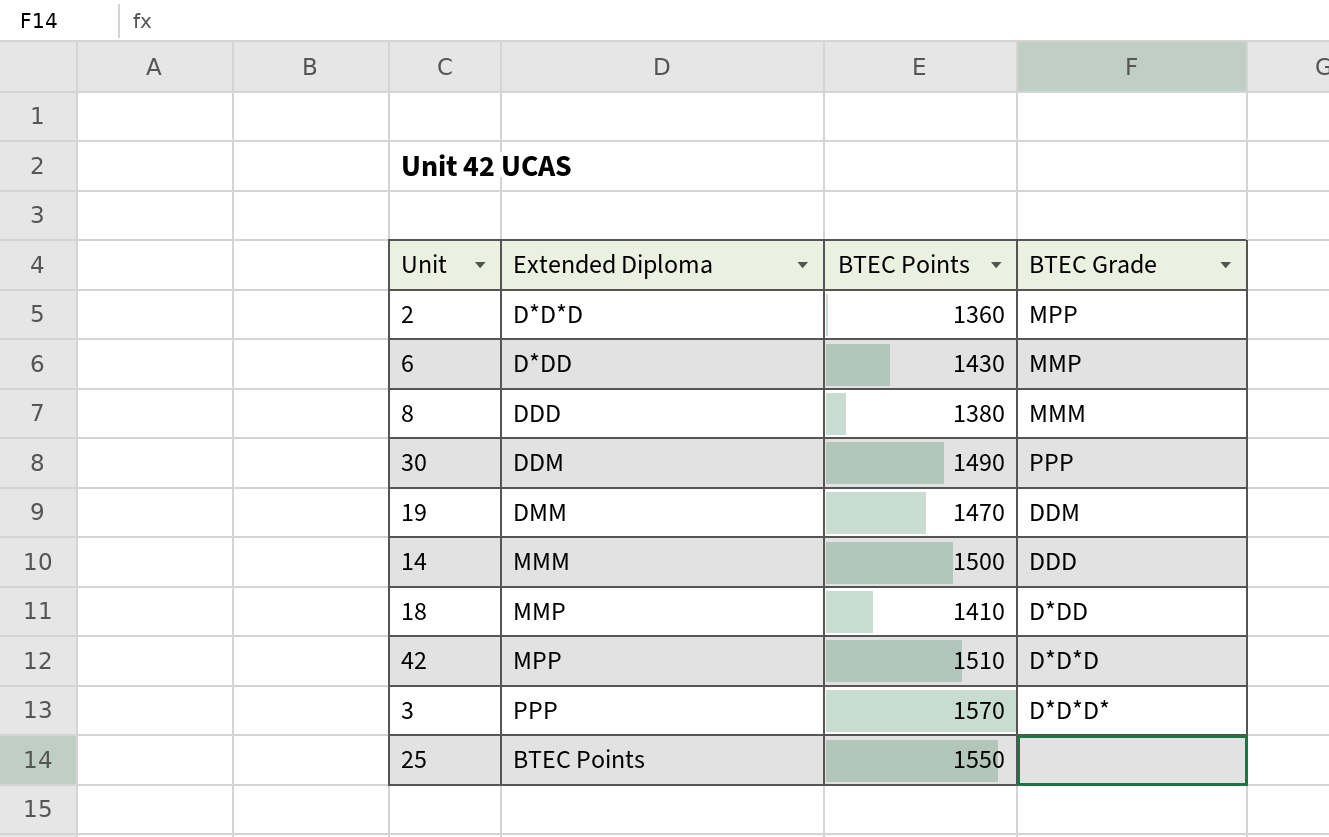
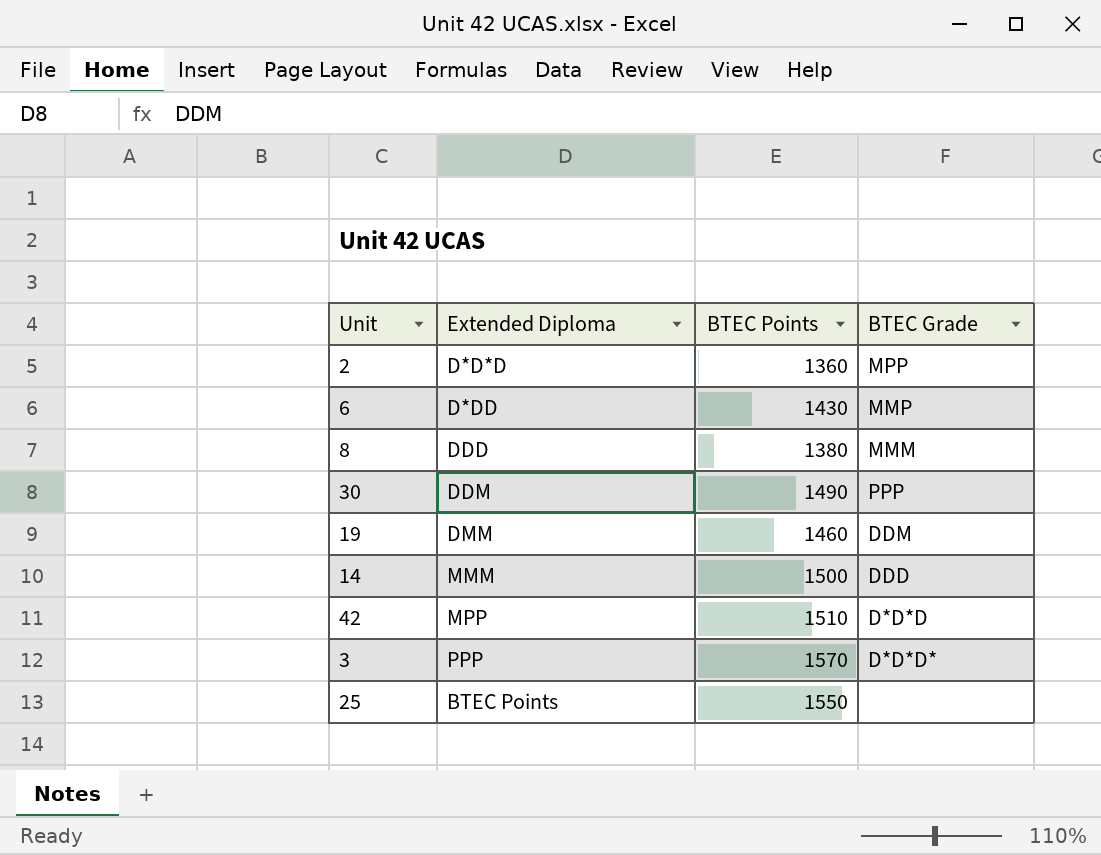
row 18: MMP | 1410 | D*DD -> none
19 | BTEC Points: 1470 -> 1460

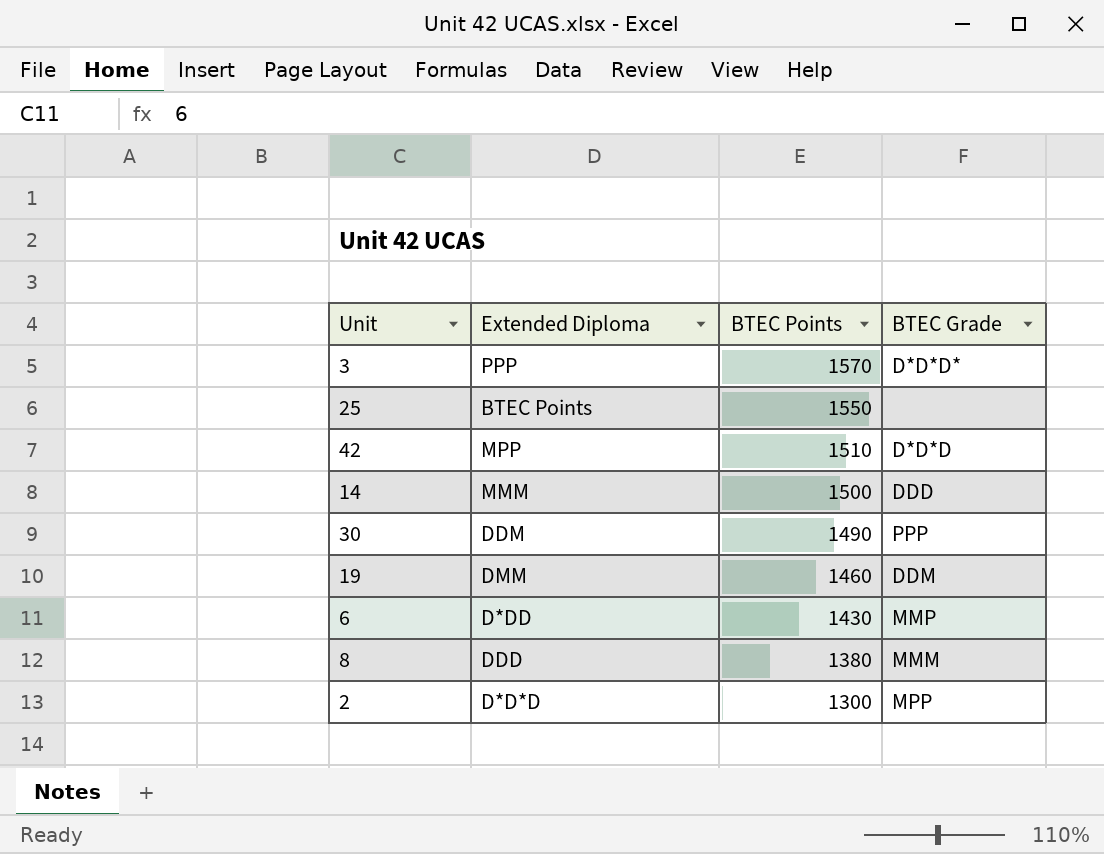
row order: none -> BTEC Points descending
2 | BTEC Points: 1360 -> 1300

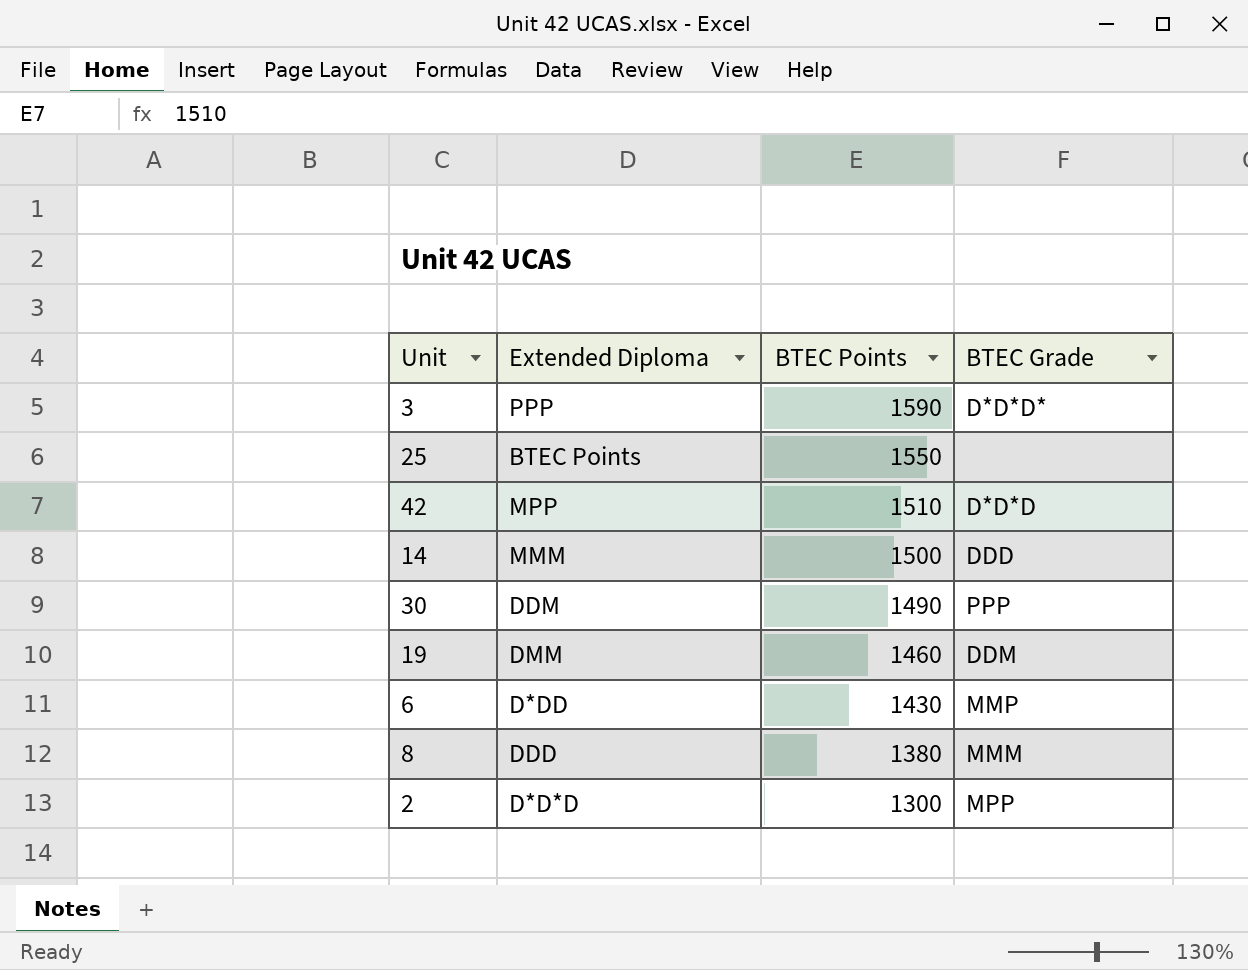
3 | BTEC Points: 1570 -> 1590

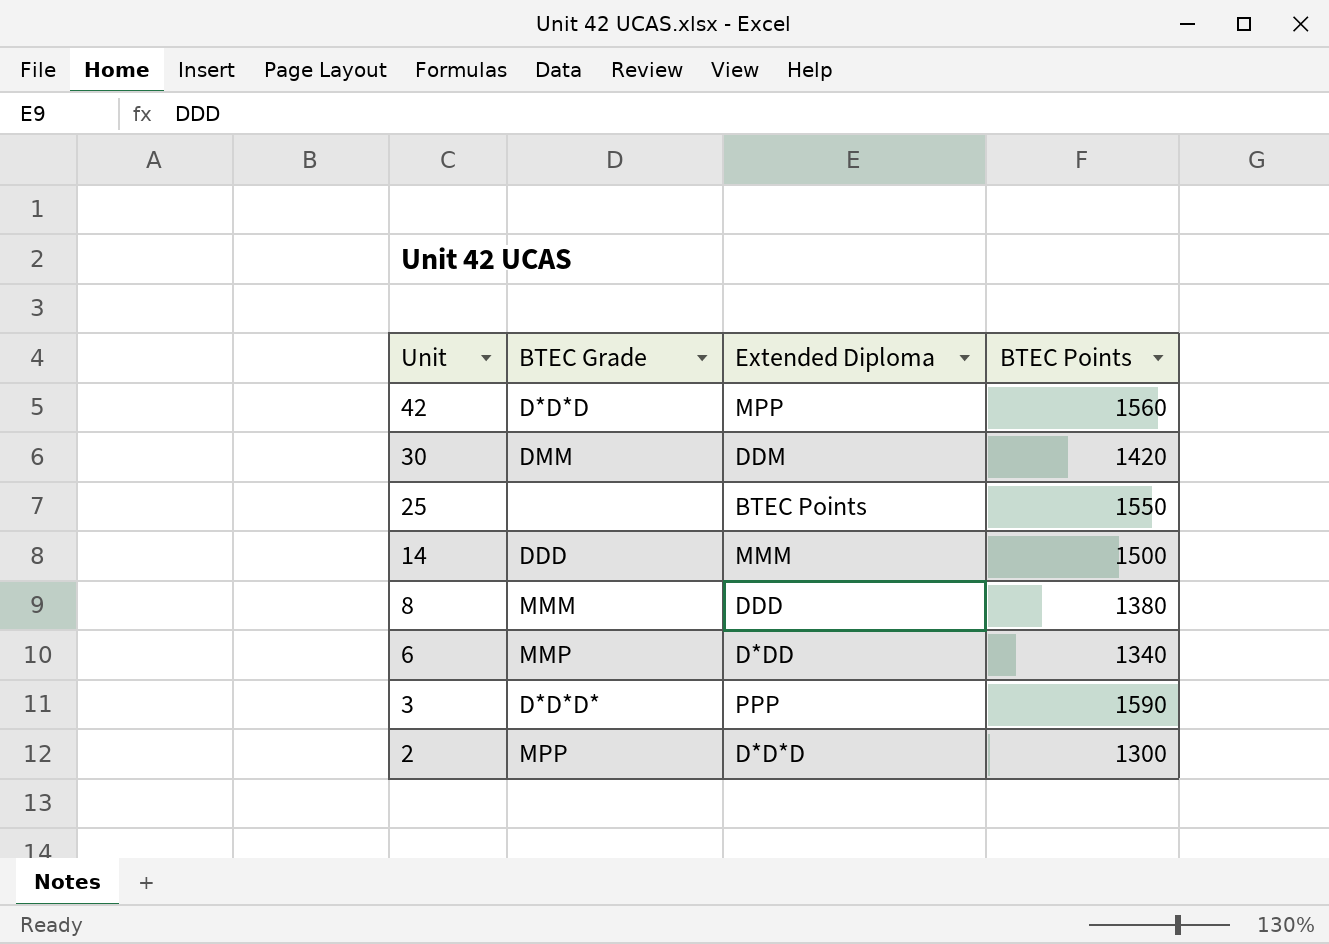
row order: BTEC Points descending -> Unit descending
column BTEC Grade | position: 4 -> 2
row 19: DMM | 1460 | DDM -> none
42 | BTEC Points: 1510 -> 1560
30 | BTEC Grade: PPP -> DMM
30 | BTEC Points: 1490 -> 1420
6 | BTEC Points: 1430 -> 1340

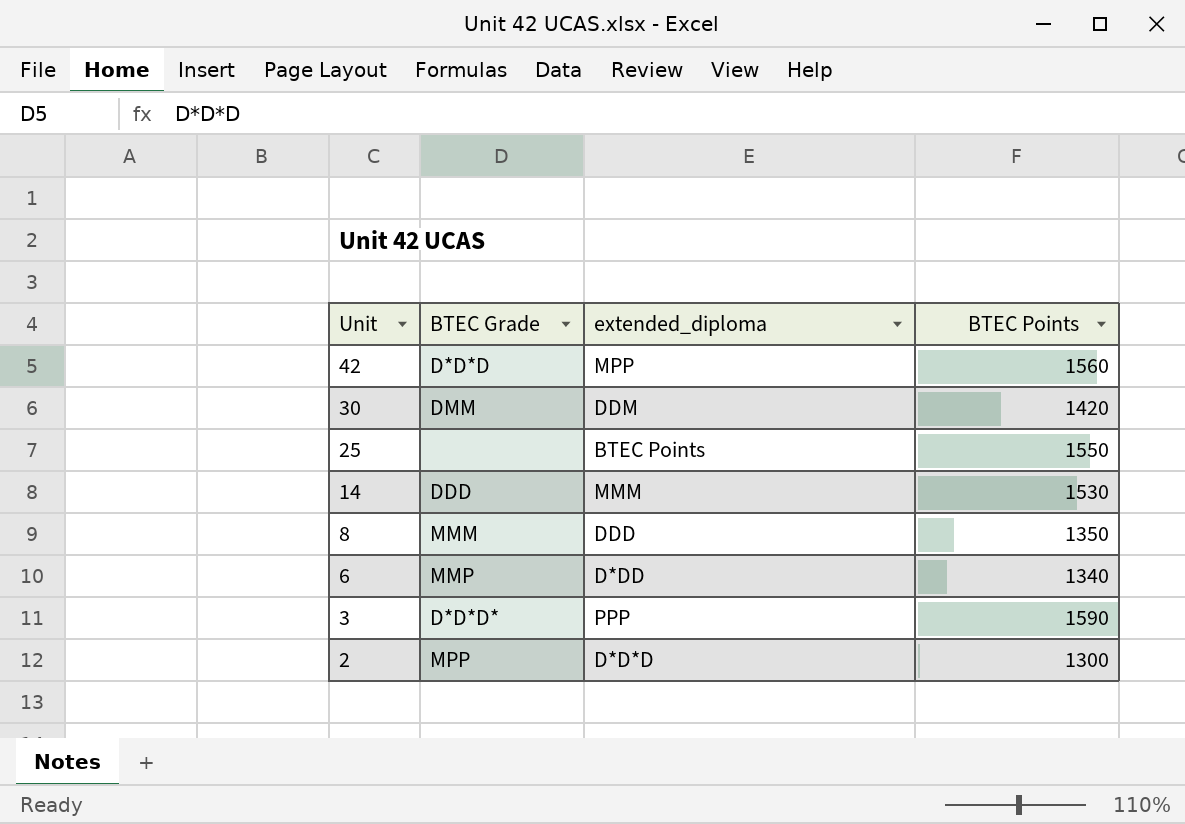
column name: Extended Diploma -> extended_diploma
14 | BTEC Points: 1500 -> 1530
8 | BTEC Points: 1380 -> 1350

